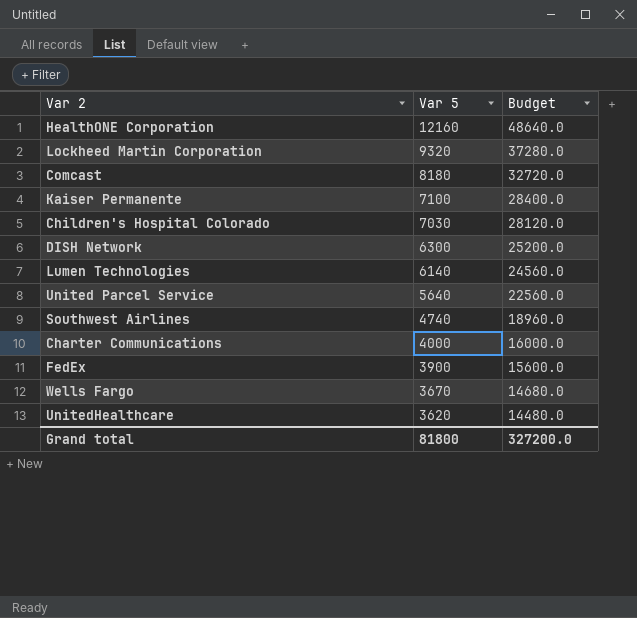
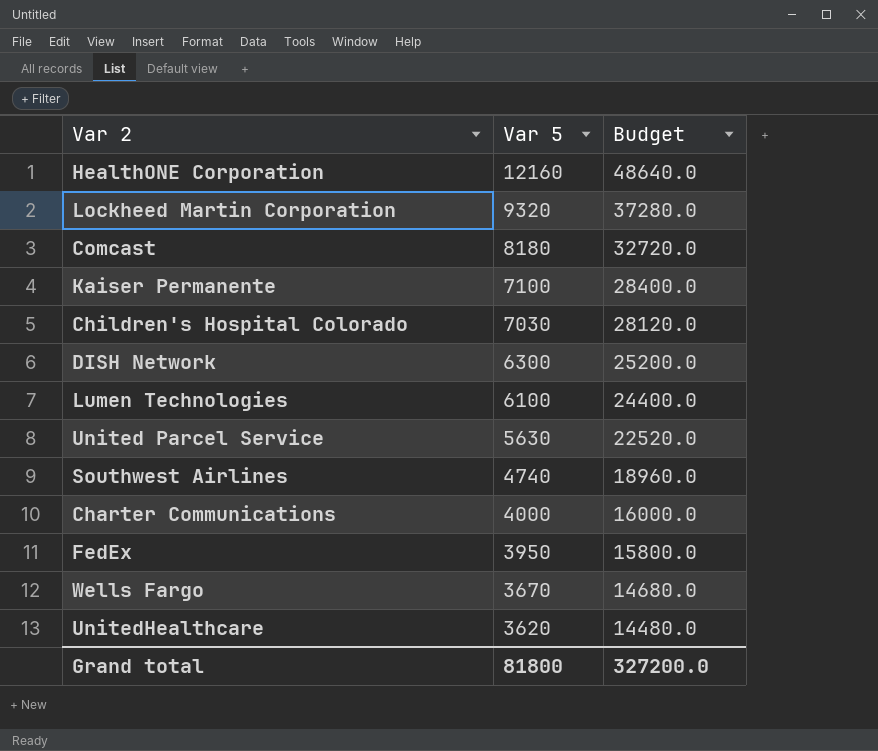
Lumen Technologies | Var 5: 6140 -> 6100
Lumen Technologies | Budget: 24560.0 -> 24400.0
United Parcel Service | Var 5: 5640 -> 5630
United Parcel Service | Budget: 22560.0 -> 22520.0
FedEx | Var 5: 3900 -> 3950
FedEx | Budget: 15600.0 -> 15800.0

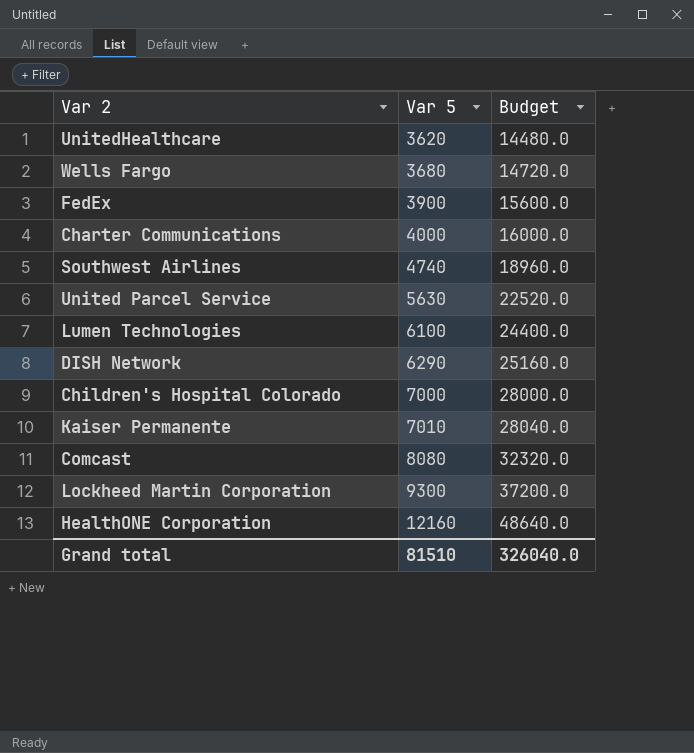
row order: Var 5 descending -> Var 5 ascending
Wells Fargo | Var 5: 3670 -> 3680
Wells Fargo | Budget: 14680.0 -> 14720.0
FedEx | Var 5: 3950 -> 3900
FedEx | Budget: 15800.0 -> 15600.0
DISH Network | Var 5: 6300 -> 6290
DISH Network | Budget: 25200.0 -> 25160.0
Children's Hospital Colorado | Var 5: 7030 -> 7000
Children's Hospital Colorado | Budget: 28120.0 -> 28000.0
Kaiser Permanente | Var 5: 7100 -> 7010
Kaiser Permanente | Budget: 28400.0 -> 28040.0
Comcast | Var 5: 8180 -> 8080
Comcast | Budget: 32720.0 -> 32320.0
Lockheed Martin Corporation | Var 5: 9320 -> 9300
Lockheed Martin Corporation | Budget: 37280.0 -> 37200.0
Grand total | Var 5: 81800 -> 81510
Grand total | Budget: 327200.0 -> 326040.0

